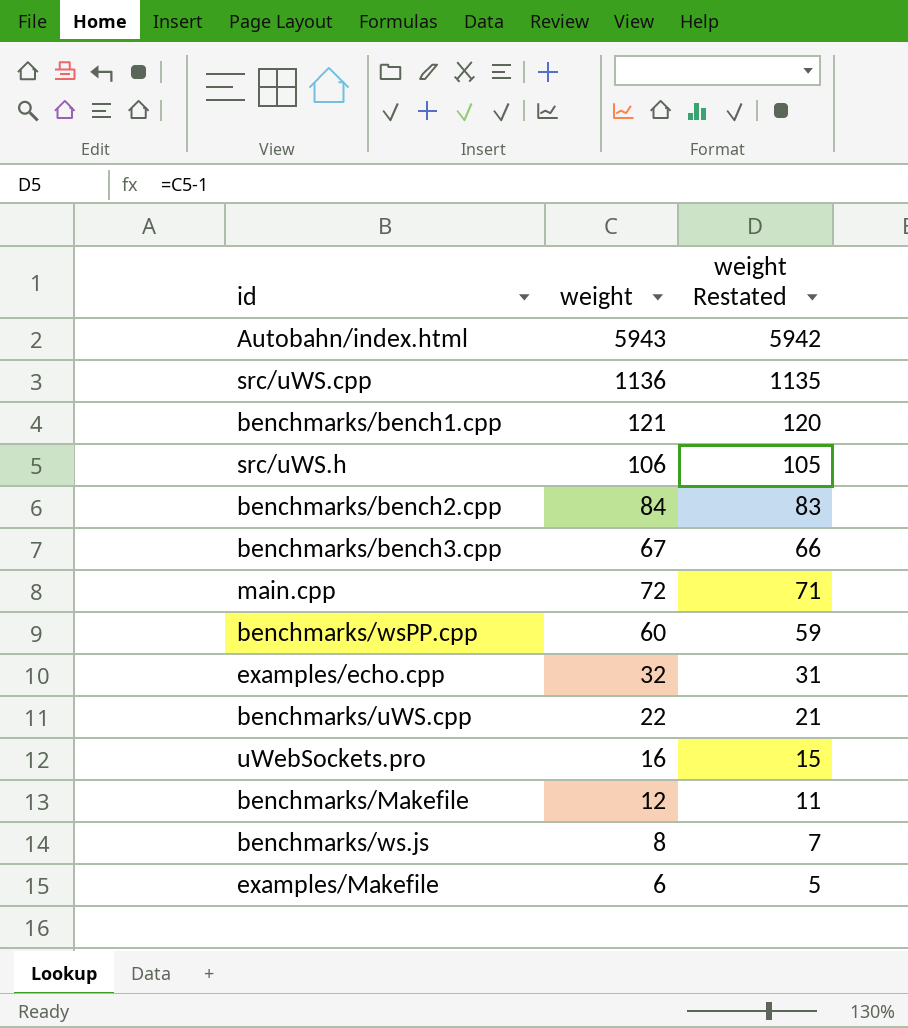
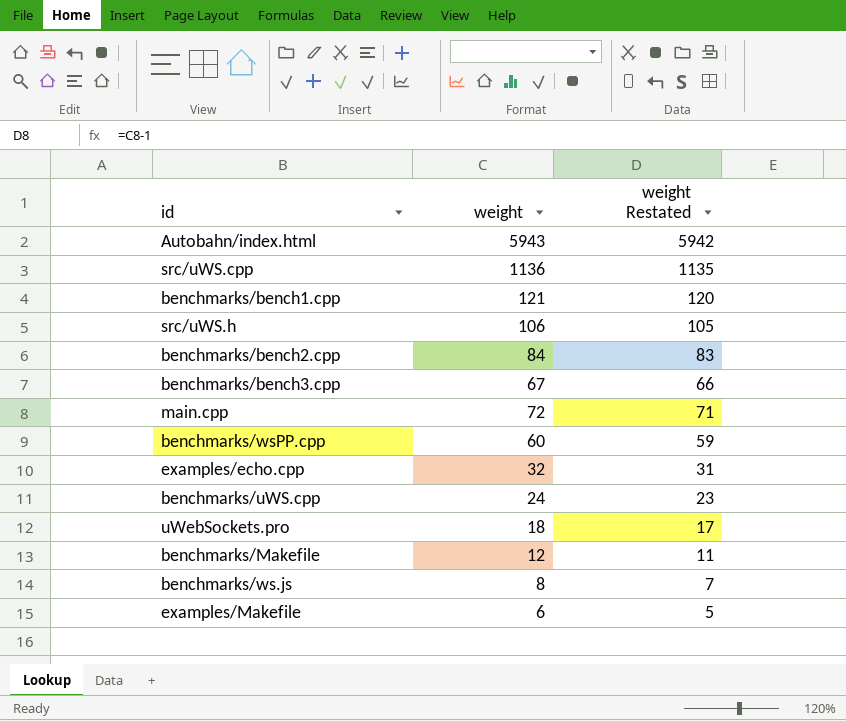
benchmarks/uWS.cpp | weight: 22 -> 24
benchmarks/uWS.cpp | weight Restated: 21 -> 23
uWebSockets.pro | weight: 16 -> 18
uWebSockets.pro | weight Restated: 15 -> 17

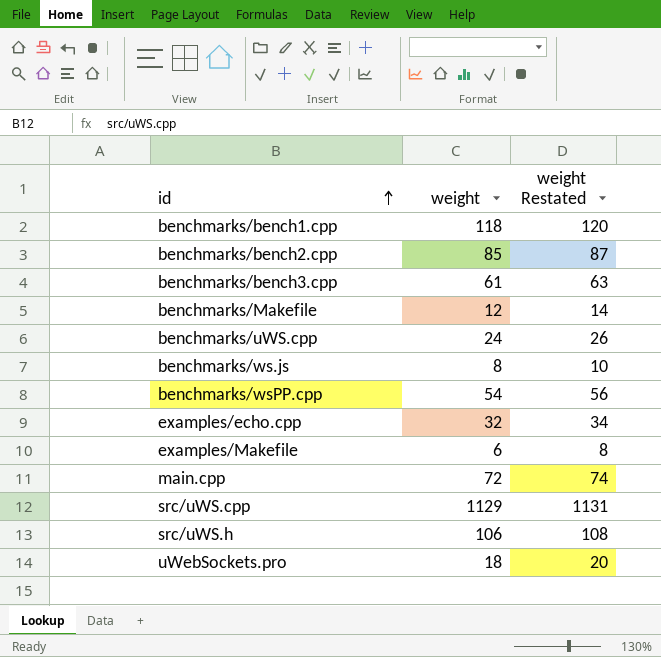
row order: none -> id ascending
column weight Restated | formula: [weight] - 1 -> [weight] + 2
row Autobahn/index.html: 5943 | 5942 -> none
benchmarks/bench1.cpp | weight: 121 -> 118
benchmarks/bench2.cpp | weight: 84 -> 85
benchmarks/bench3.cpp | weight: 67 -> 61
benchmarks/wsPP.cpp | weight: 60 -> 54
src/uWS.cpp | weight: 1136 -> 1129

